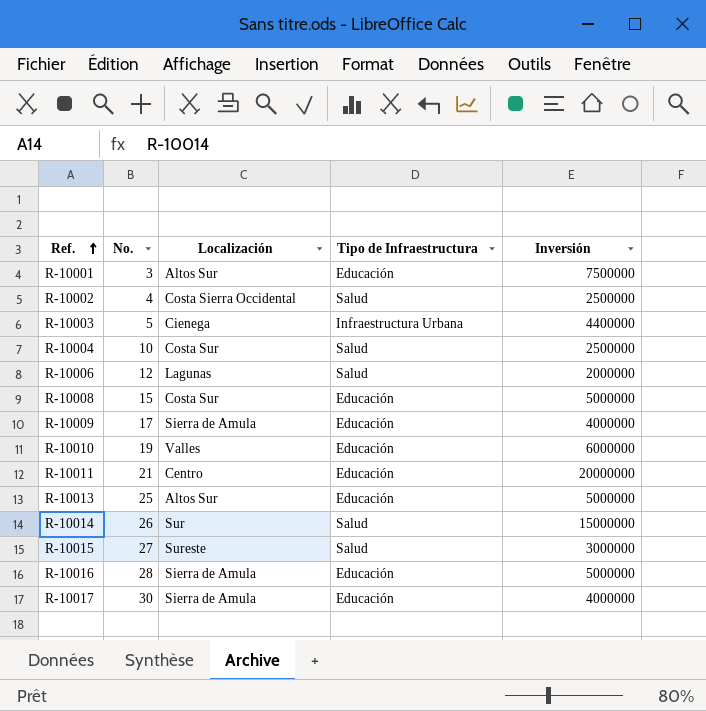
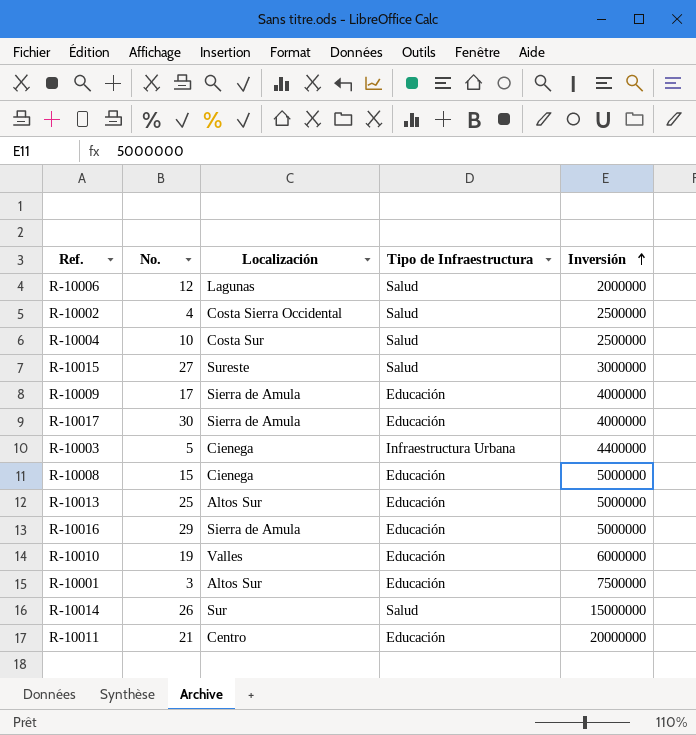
row order: Ref. ascending -> Inversión ascending
R-10008 | Localización: Costa Sur -> Cienega
R-10016 | No.: 28 -> 29

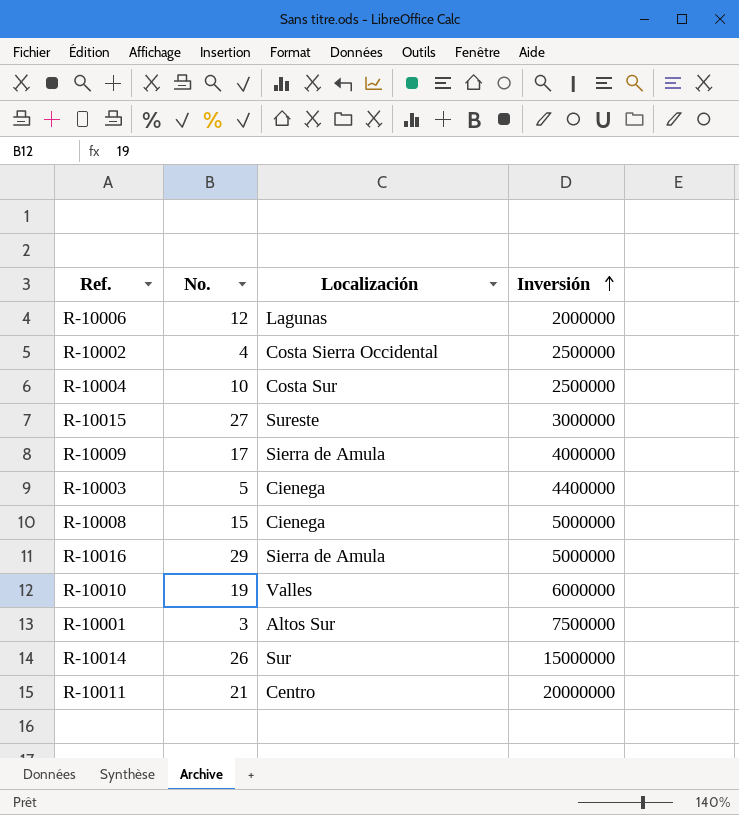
column Tipo de Infraestructura | position: 4 -> none
row R-10017: 30 | Sierra de Amula | Educación | 4000000 -> none
row R-10013: 25 | Altos Sur | Educación | 5000000 -> none

